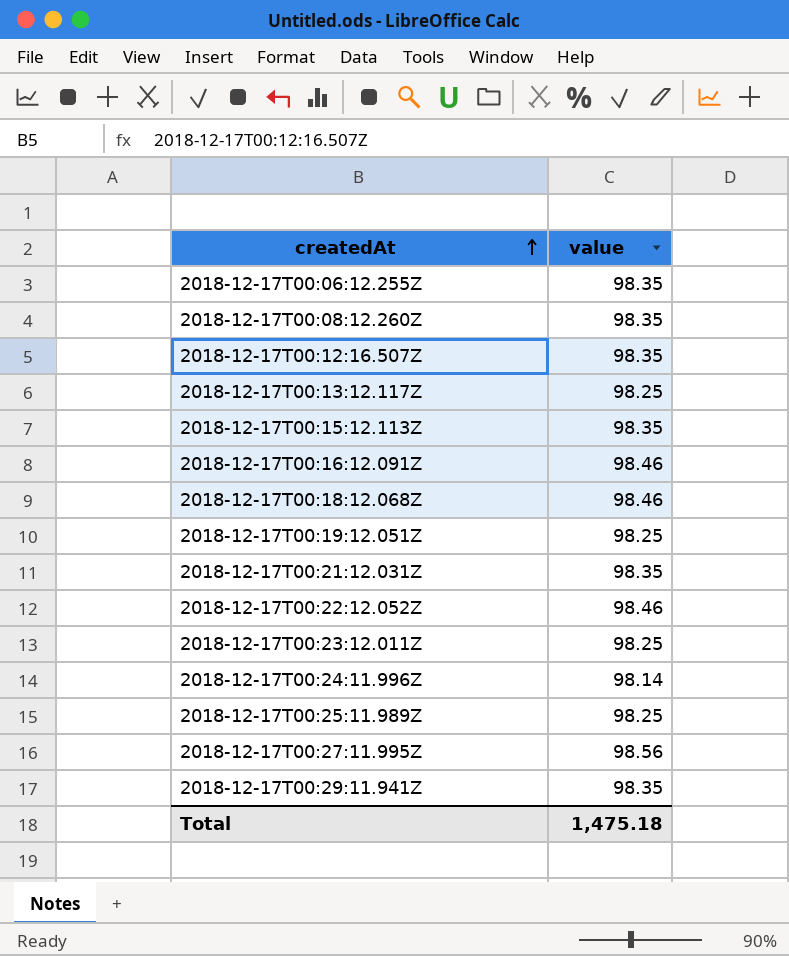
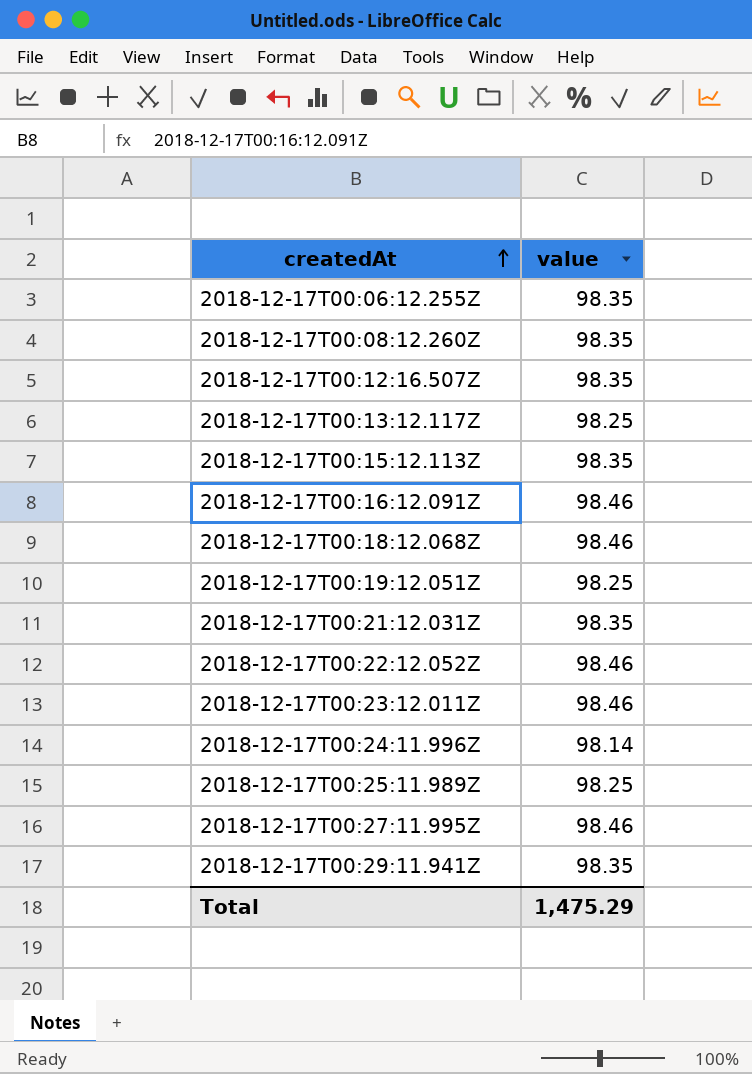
2018-12-17T00:23:12.011Z | value: 98.25 -> 98.46
2018-12-17T00:27:11.995Z | value: 98.56 -> 98.46
Total | value: 1,475.18 -> 1,475.29

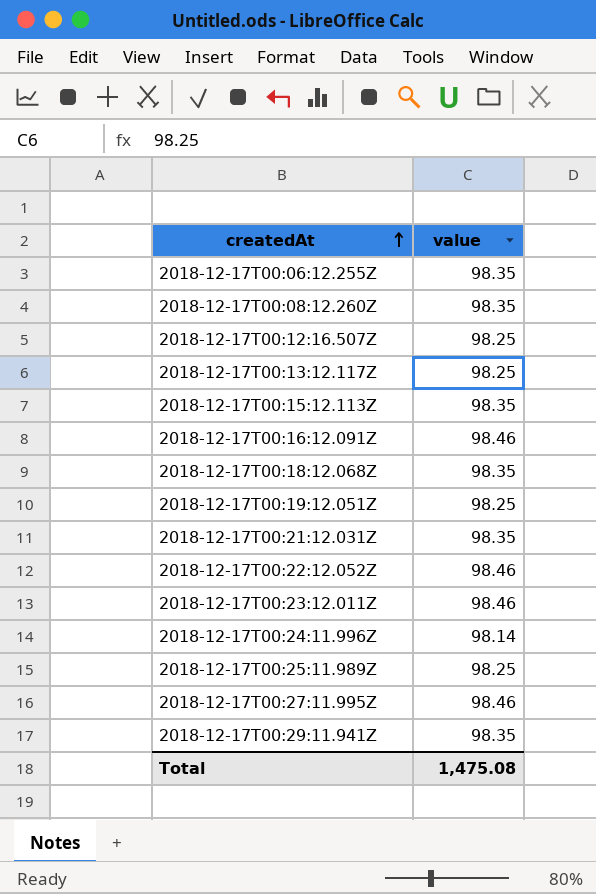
2018-12-17T00:12:16.507Z | value: 98.35 -> 98.25
2018-12-17T00:18:12.068Z | value: 98.46 -> 98.35
Total | value: 1,475.29 -> 1,475.08

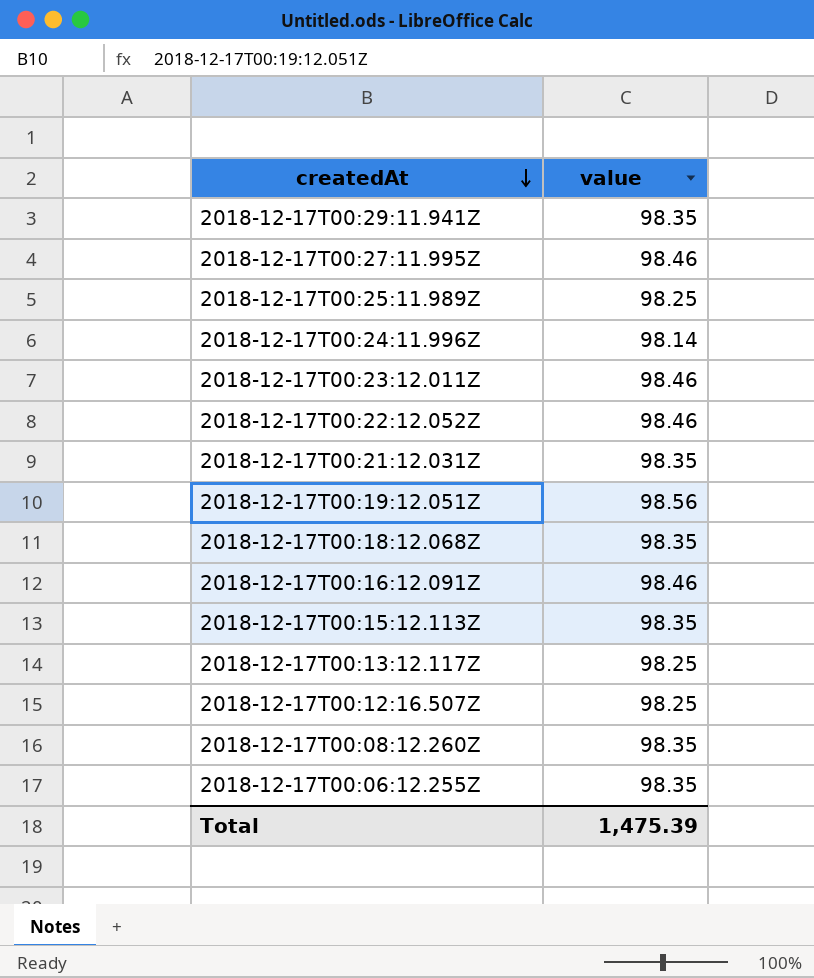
row order: createdAt ascending -> createdAt descending
2018-12-17T00:19:12.051Z | value: 98.25 -> 98.56
Total | value: 1,475.08 -> 1,475.39

